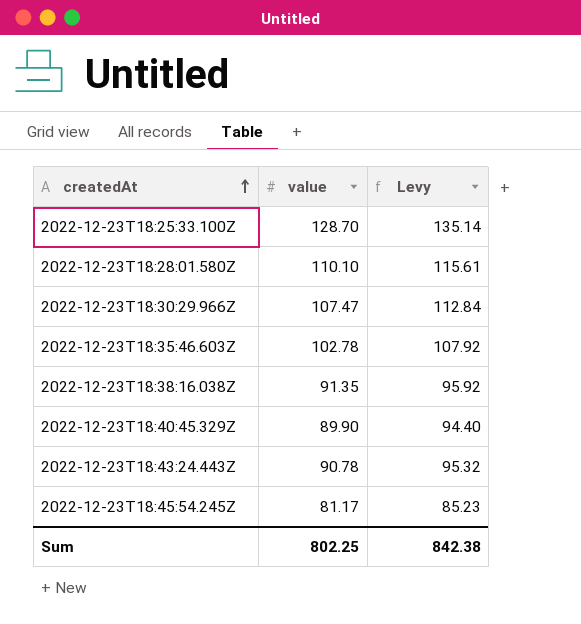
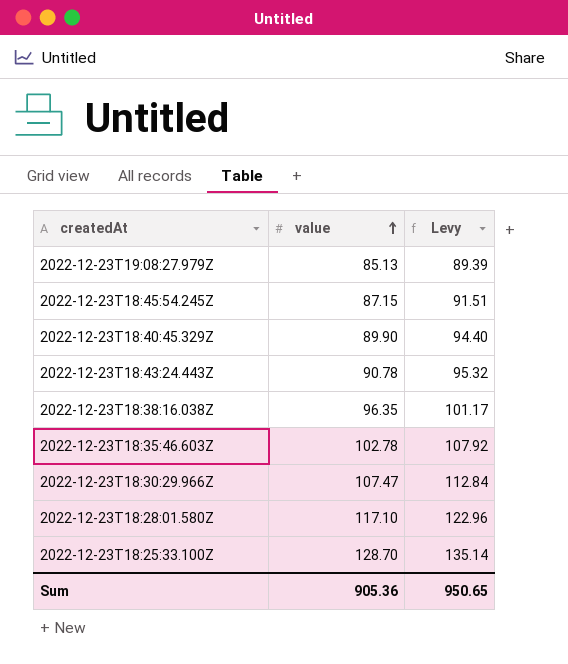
row order: createdAt ascending -> value ascending
row 2022-12-23T19:08:27.979Z: none -> 85.13 | 89.39
2022-12-23T18:45:54.245Z | value: 81.17 -> 87.15
2022-12-23T18:45:54.245Z | Levy: 85.23 -> 91.51
2022-12-23T18:38:16.038Z | value: 91.35 -> 96.35
2022-12-23T18:38:16.038Z | Levy: 95.92 -> 101.17
2022-12-23T18:28:01.580Z | value: 110.10 -> 117.10
2022-12-23T18:28:01.580Z | Levy: 115.61 -> 122.96
Sum | value: 802.25 -> 905.36
Sum | Levy: 842.38 -> 950.65

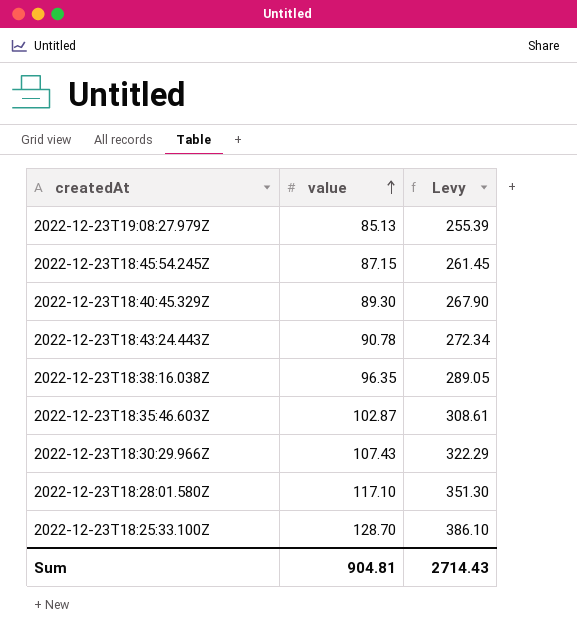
column Levy | formula: [value] * 1.05 -> [value] * 3
2022-12-23T18:40:45.329Z | value: 89.90 -> 89.30
2022-12-23T18:35:46.603Z | value: 102.78 -> 102.87
2022-12-23T18:30:29.966Z | value: 107.47 -> 107.43
Sum | value: 905.36 -> 904.81
Sum | Levy: 950.65 -> 2714.43

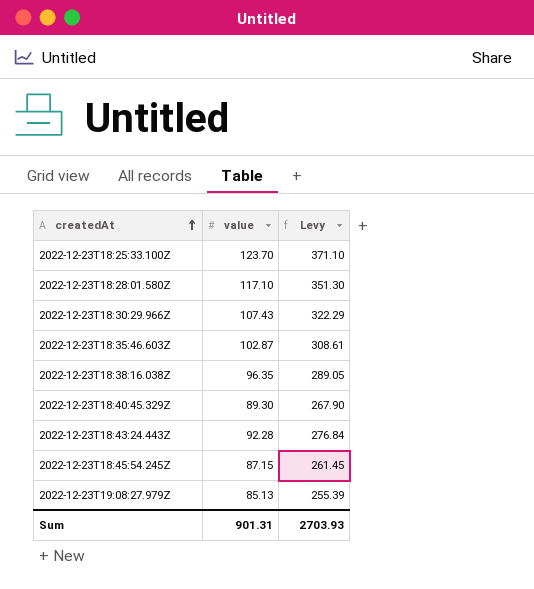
row order: value ascending -> createdAt ascending
2022-12-23T18:25:33.100Z | value: 128.70 -> 123.70
2022-12-23T18:25:33.100Z | Levy: 386.10 -> 371.10
2022-12-23T18:43:24.443Z | value: 90.78 -> 92.28
2022-12-23T18:43:24.443Z | Levy: 272.34 -> 276.84
Sum | value: 904.81 -> 901.31
Sum | Levy: 2714.43 -> 2703.93

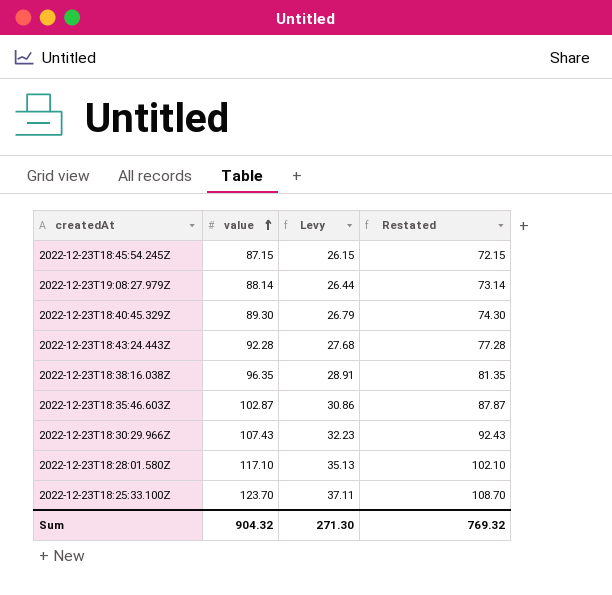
row order: createdAt ascending -> value ascending
column Levy | formula: [value] * 3 -> [value] * 0.3
column Restated | formula: none -> [value] - 15
2022-12-23T19:08:27.979Z | value: 85.13 -> 88.14
Sum | value: 901.31 -> 904.32
Sum | Levy: 2703.93 -> 271.30

